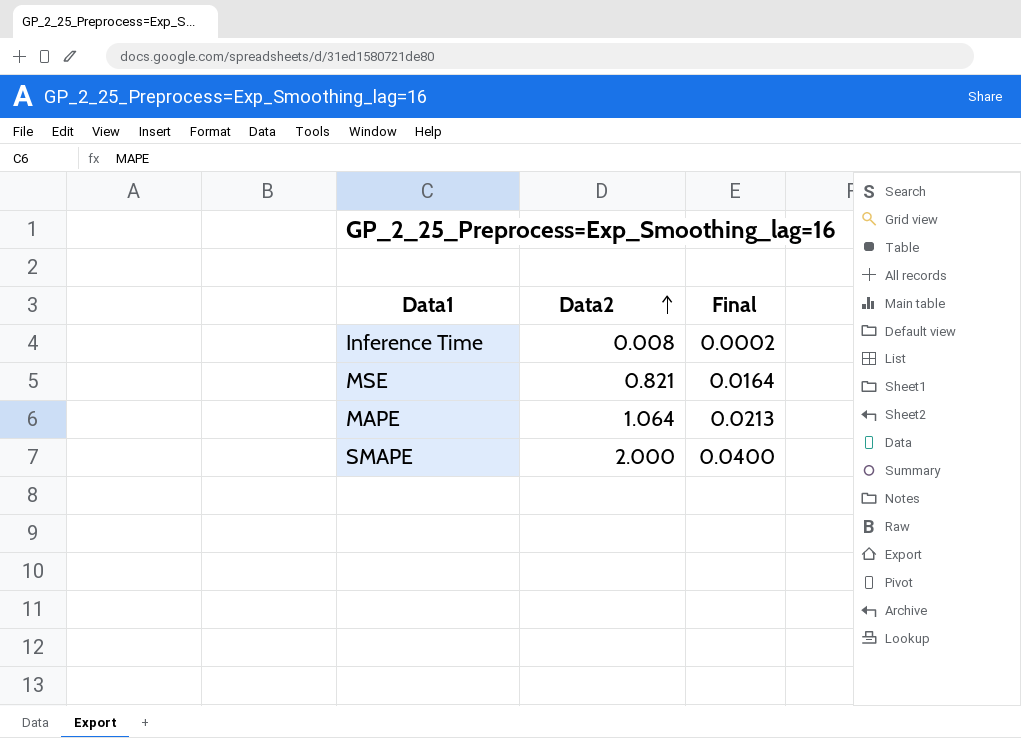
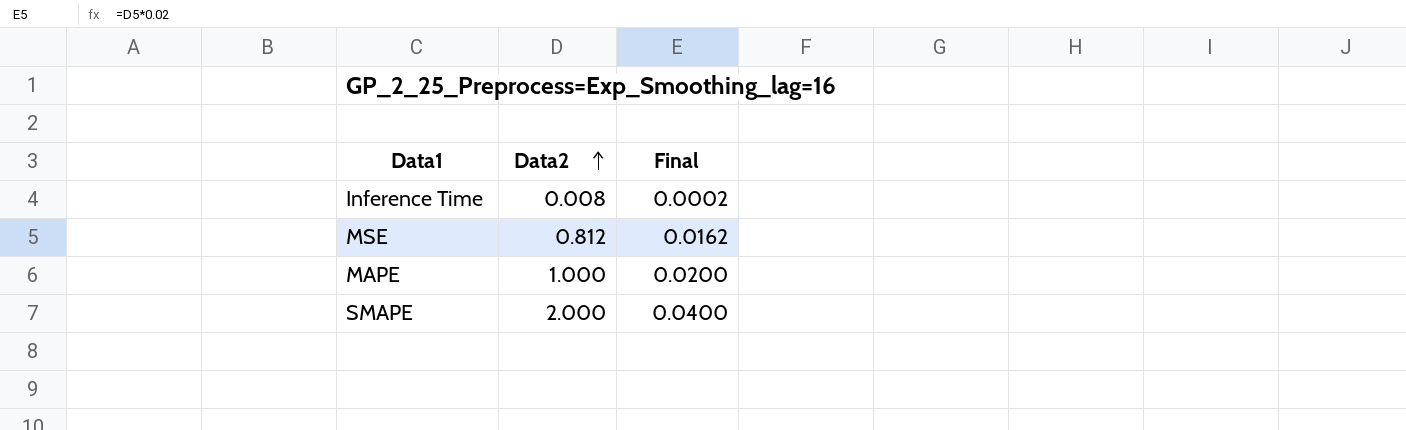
MSE | Data2: 0.821 -> 0.812
MSE | Final: 0.0164 -> 0.0162
MAPE | Data2: 1.064 -> 1.000
MAPE | Final: 0.0213 -> 0.0200

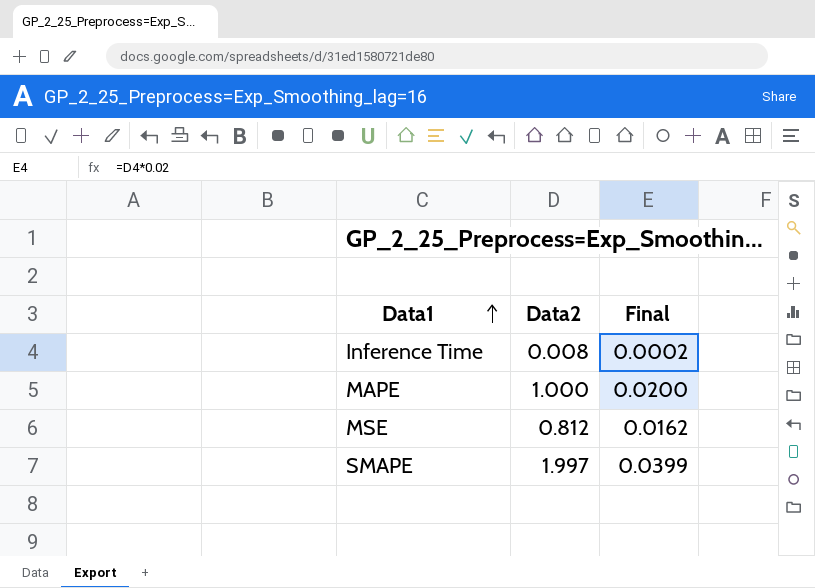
row order: Data2 ascending -> Data1 ascending
SMAPE | Data2: 2.000 -> 1.997
SMAPE | Final: 0.0400 -> 0.0399

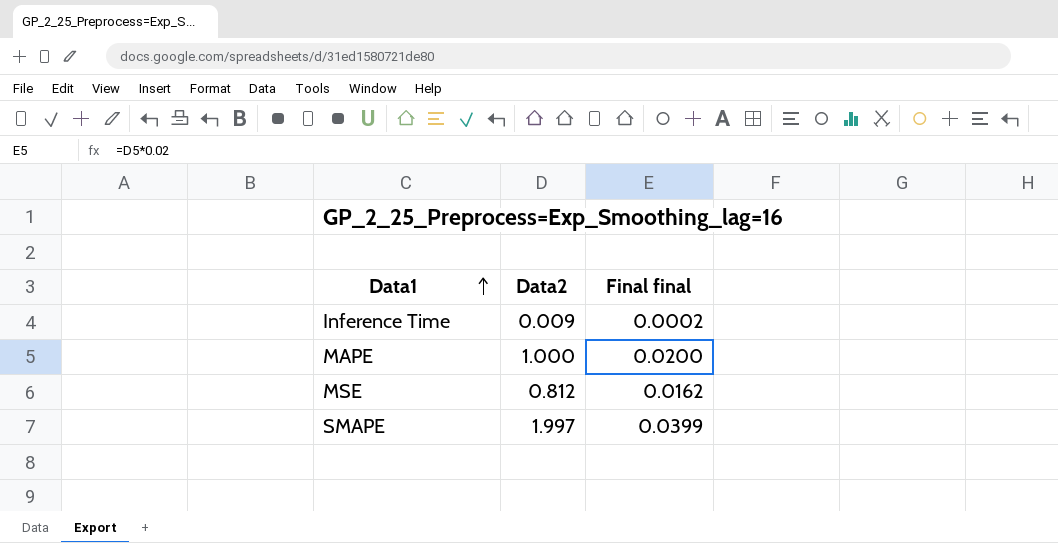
column name: Final -> Final final
Inference Time | Data2: 0.008 -> 0.009

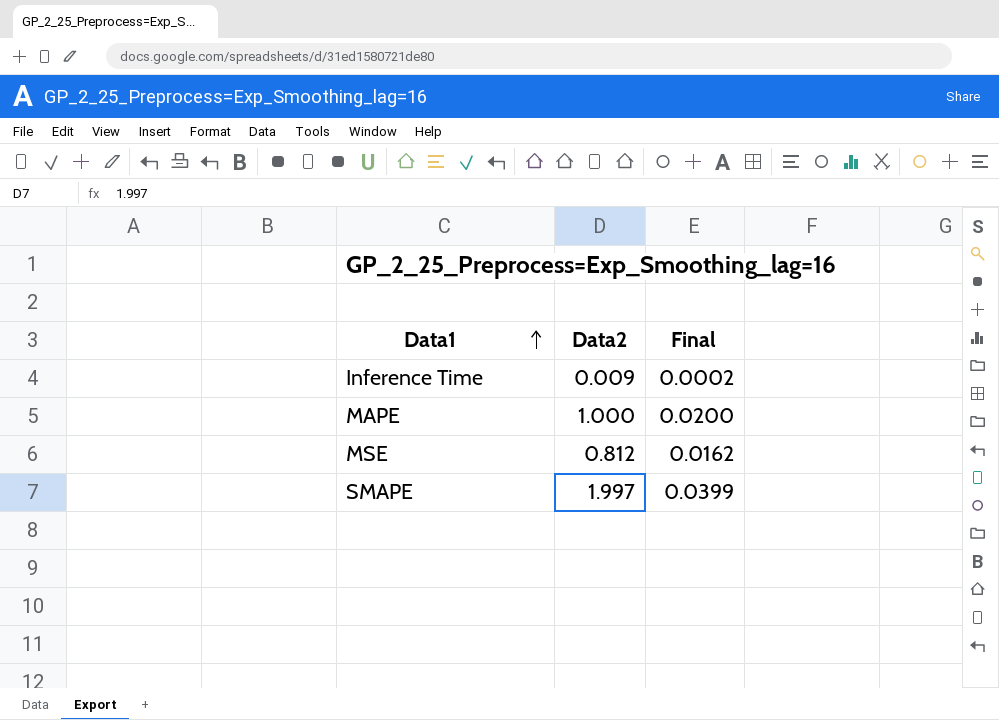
column name: Final final -> Final

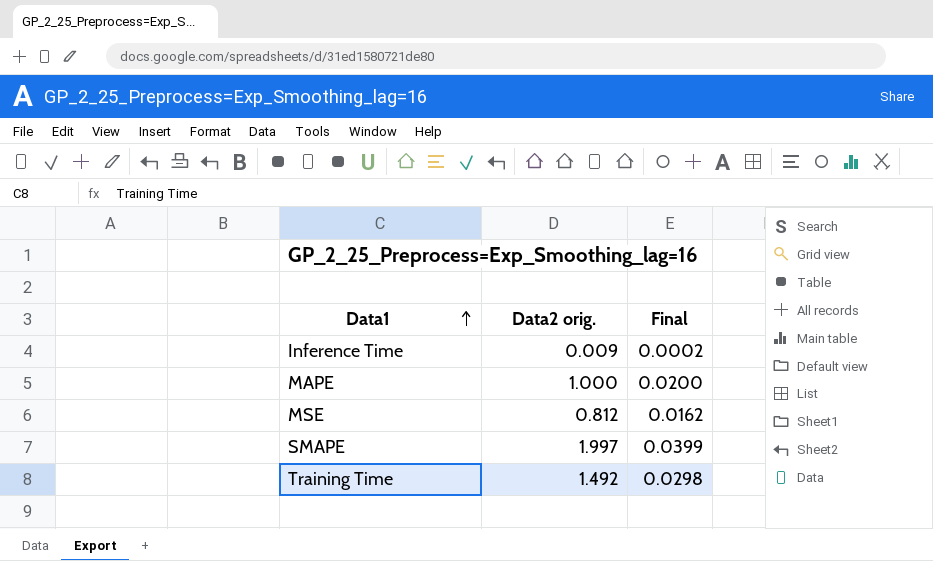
column name: Data2 -> Data2 orig.
row Training Time: none -> 1.492 | 0.0298

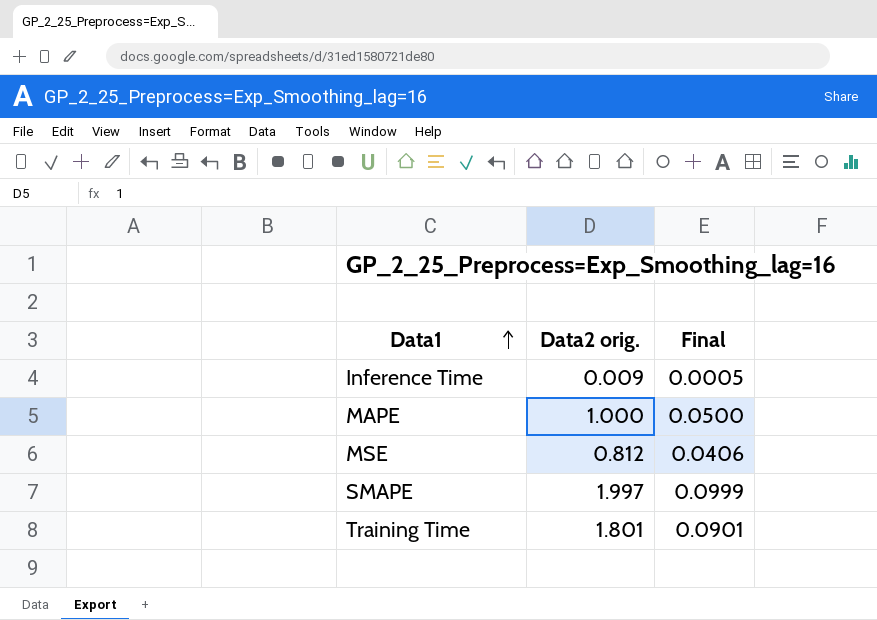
column Final | formula: [Data2 orig.] * 0.02 -> [Data2 orig.] * 0.05
Training Time | Data2 orig.: 1.492 -> 1.801

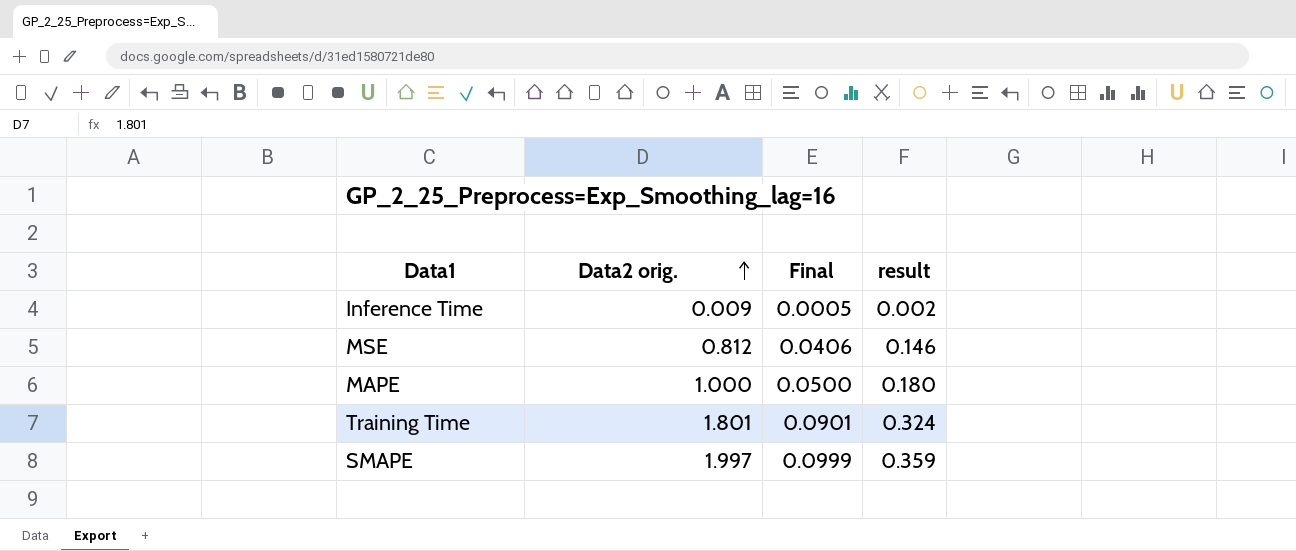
row order: Data1 ascending -> Data2 orig. ascending
column result | formula: none -> [Data2 orig.] * 0.18

